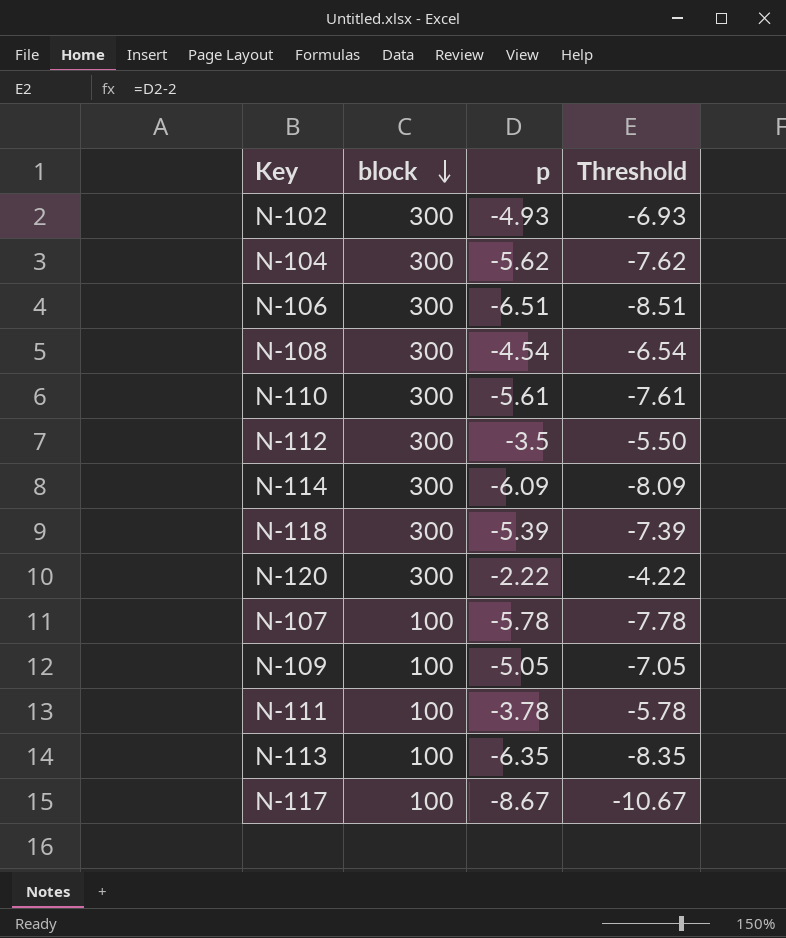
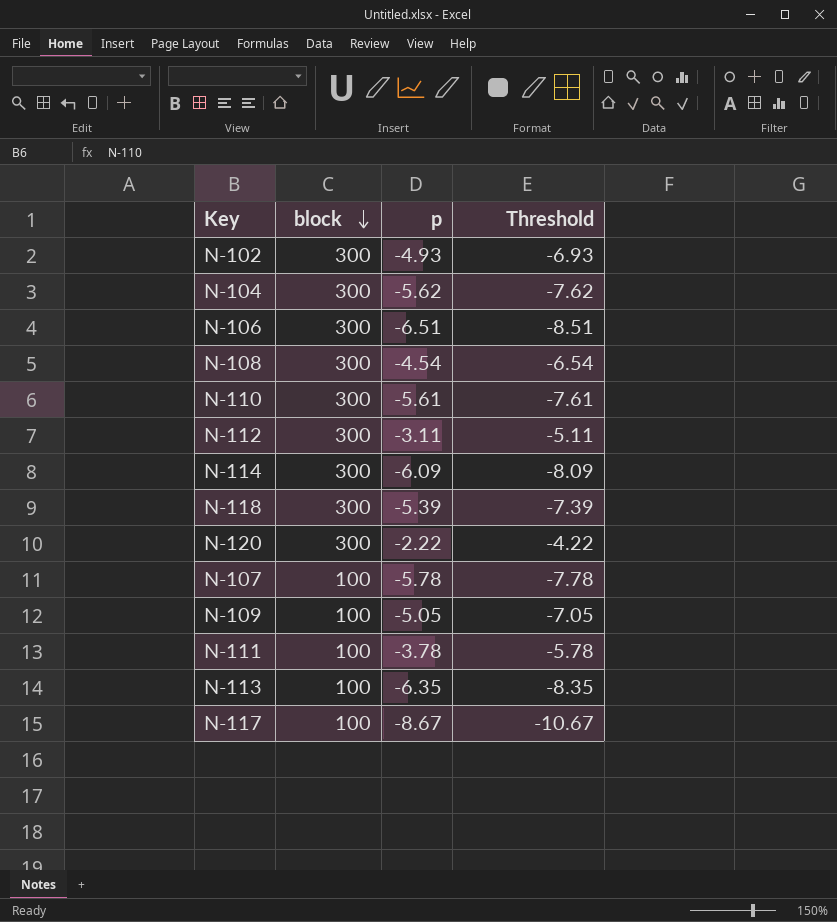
N-112 | p: -3.5 -> -3.11
N-112 | Threshold: -5.50 -> -5.11

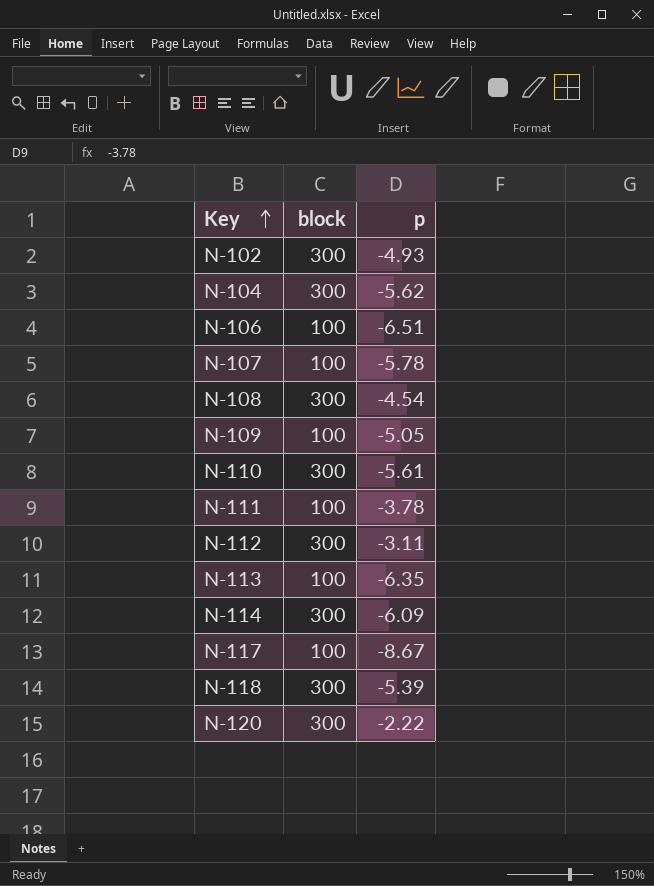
row order: block descending -> Key ascending
column Threshold | formula: [p] - 2 -> none
N-106 | block: 300 -> 100

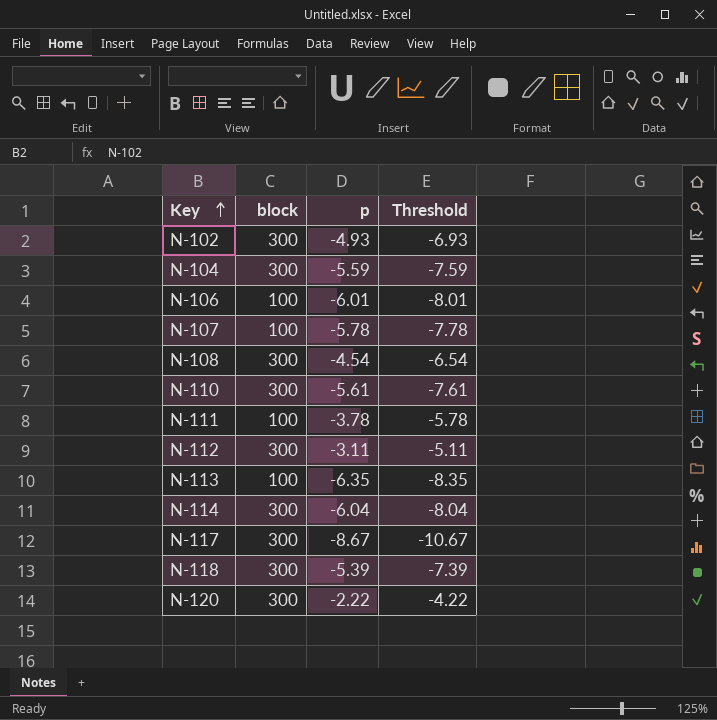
column Threshold | formula: none -> [p] - 2
row N-109: 100 | -5.05 -> none
N-104 | p: -5.62 -> -5.59
N-106 | p: -6.51 -> -6.01
N-114 | p: -6.09 -> -6.04
N-117 | block: 100 -> 300

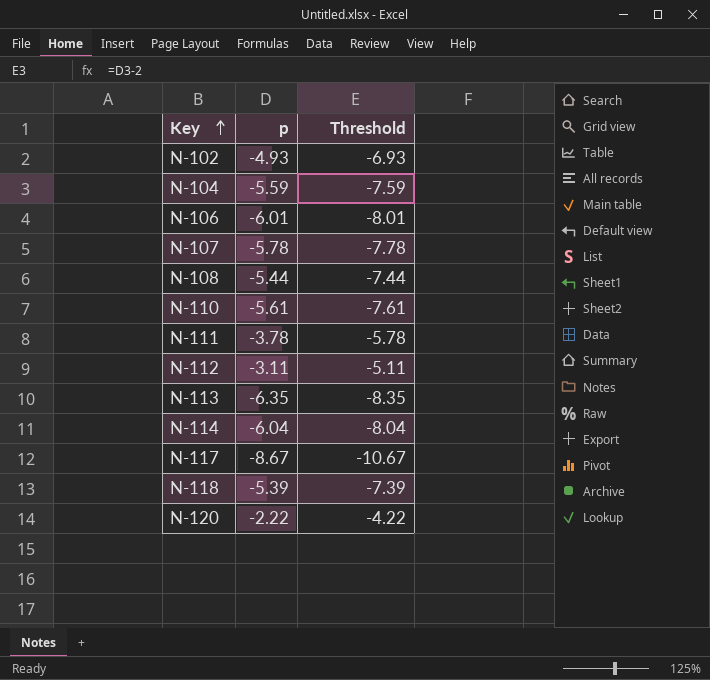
column block | position: 2 -> none
N-108 | p: -4.54 -> -5.44
N-108 | Threshold: -6.54 -> -7.44

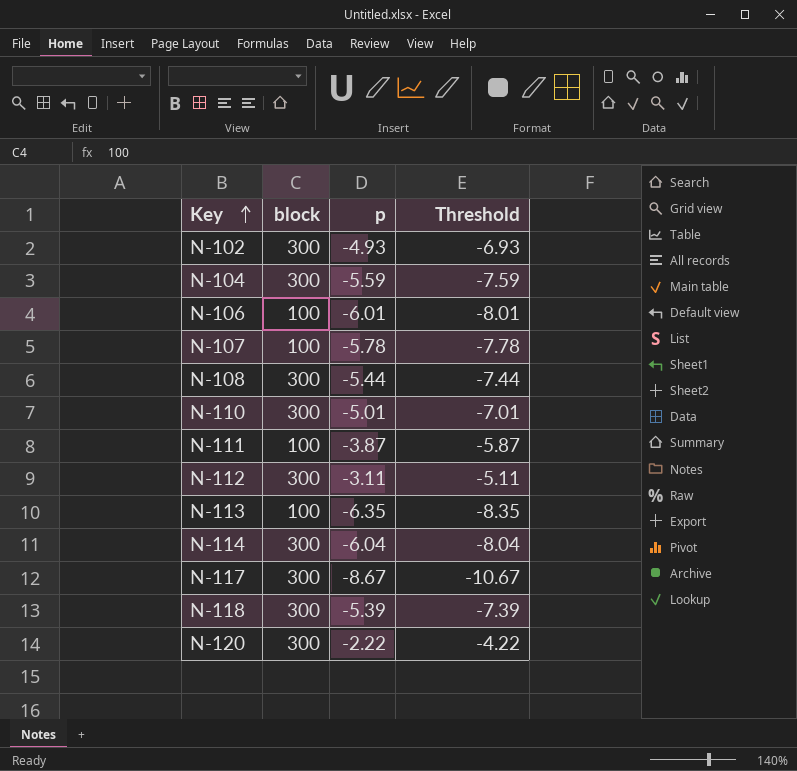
column block | position: none -> 2
N-110 | p: -5.61 -> -5.01
N-110 | Threshold: -7.61 -> -7.01
N-111 | p: -3.78 -> -3.87
N-111 | Threshold: -5.78 -> -5.87

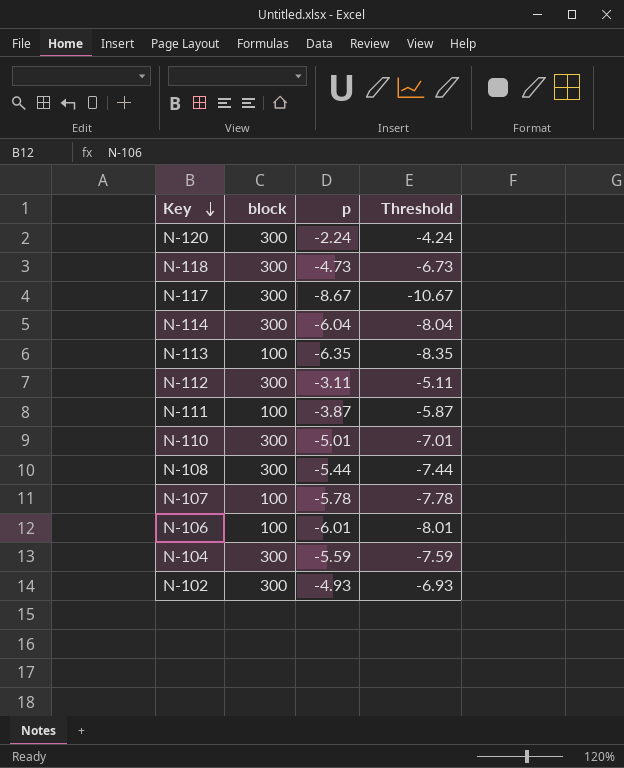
row order: Key ascending -> Key descending
N-120 | p: -2.22 -> -2.24
N-120 | Threshold: -4.22 -> -4.24
N-118 | p: -5.39 -> -4.73
N-118 | Threshold: -7.39 -> -6.73

